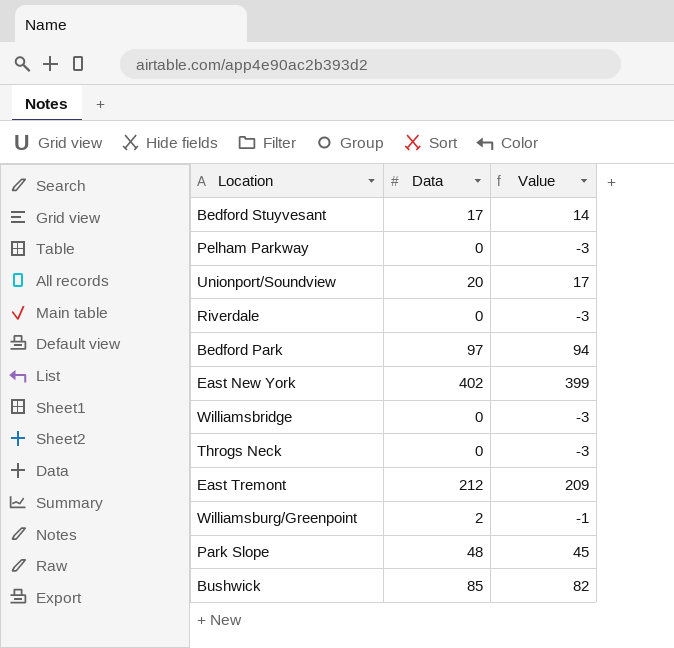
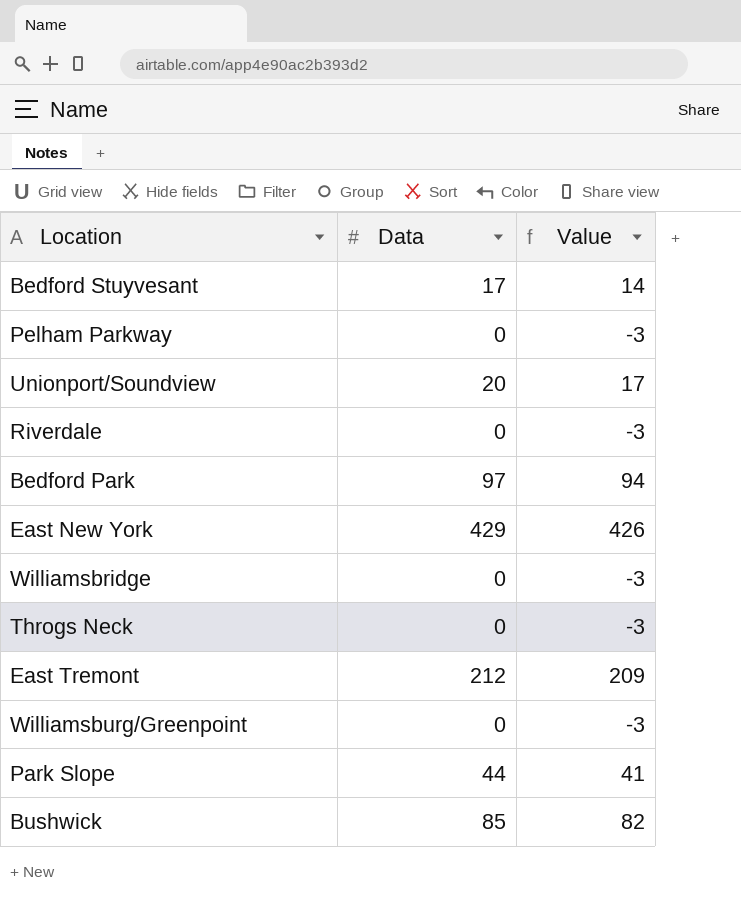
East New York | Data: 402 -> 429
East New York | Value: 399 -> 426
Williamsburg/Greenpoint | Data: 2 -> 0
Williamsburg/Greenpoint | Value: -1 -> -3
Park Slope | Data: 48 -> 44
Park Slope | Value: 45 -> 41

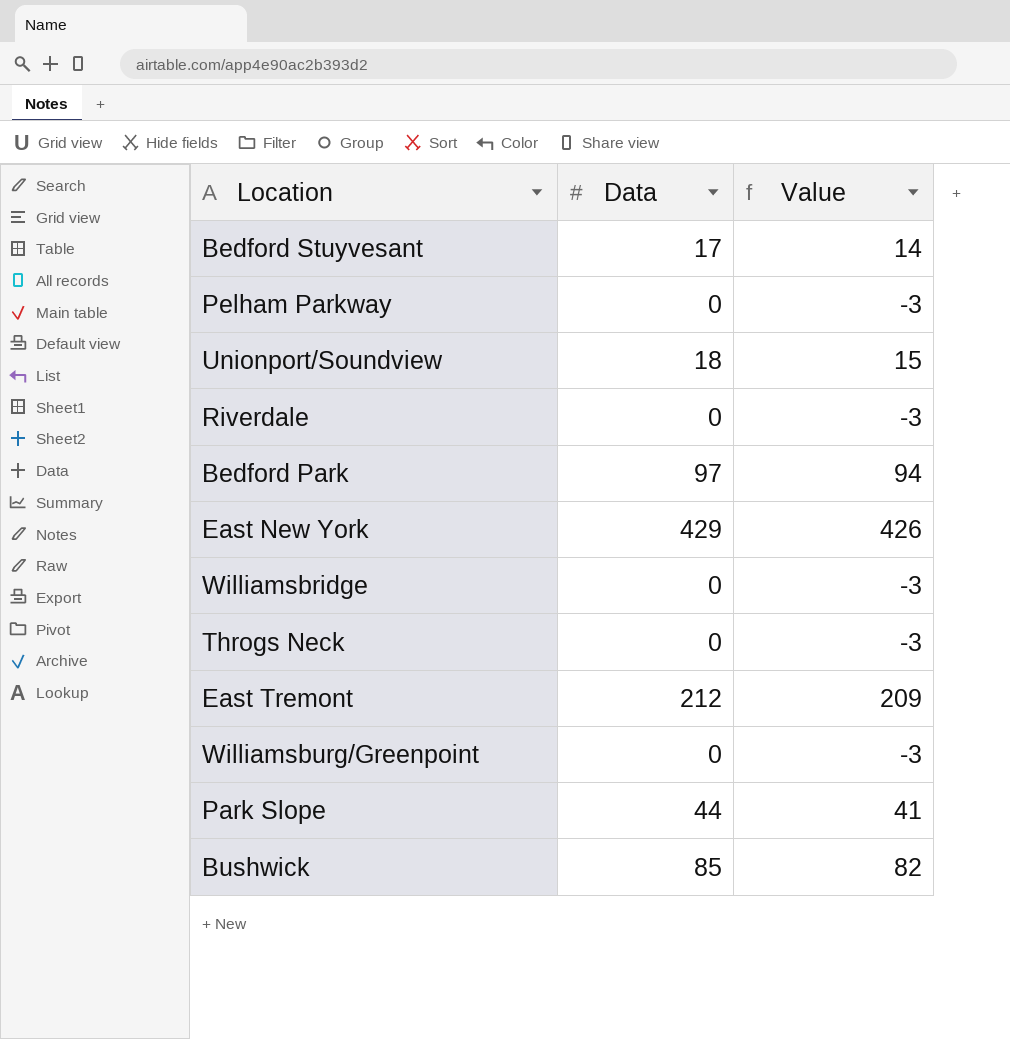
Unionport/Soundview | Data: 20 -> 18
Unionport/Soundview | Value: 17 -> 15

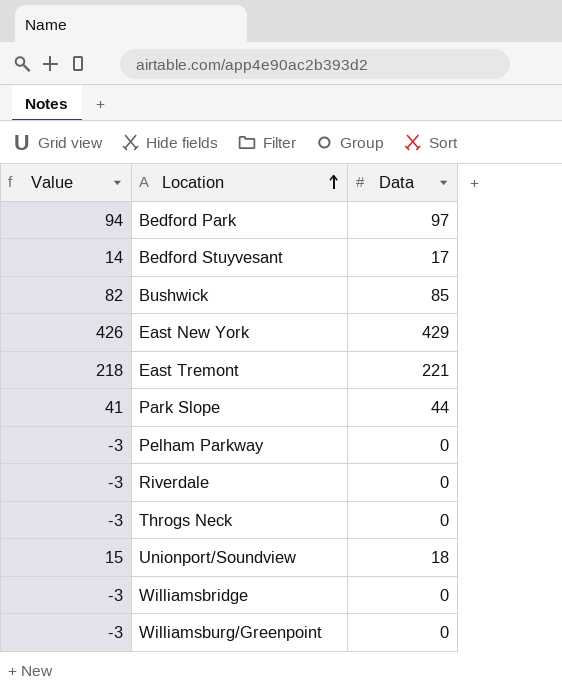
row order: none -> Location ascending
column Value | position: 3 -> 1
East Tremont | Value: 209 -> 218
East Tremont | Data: 212 -> 221

